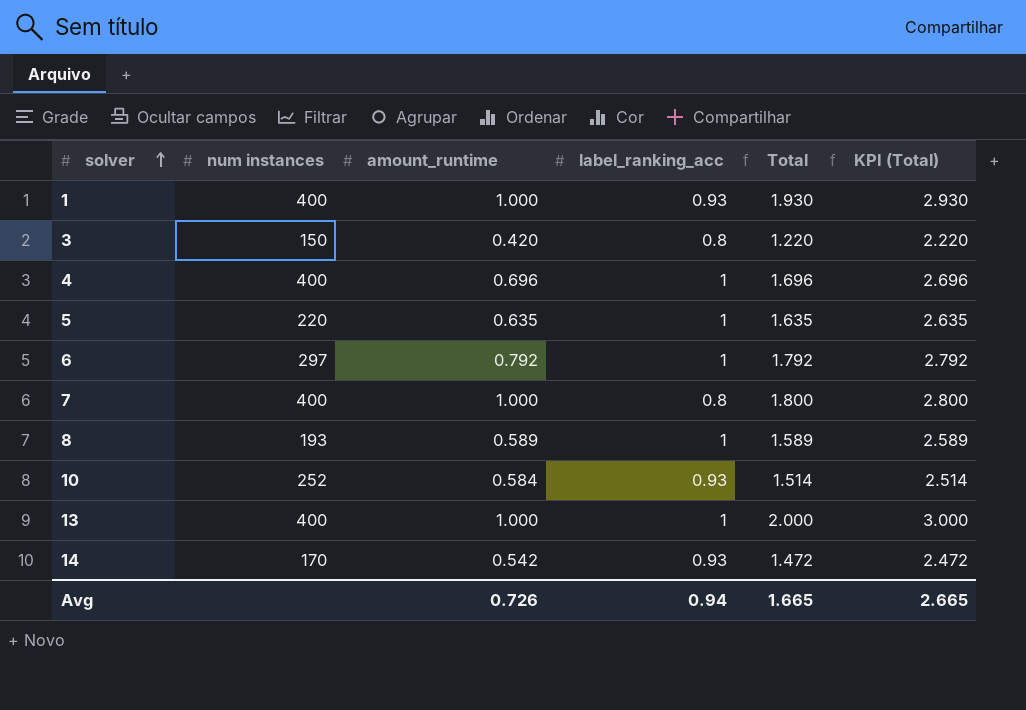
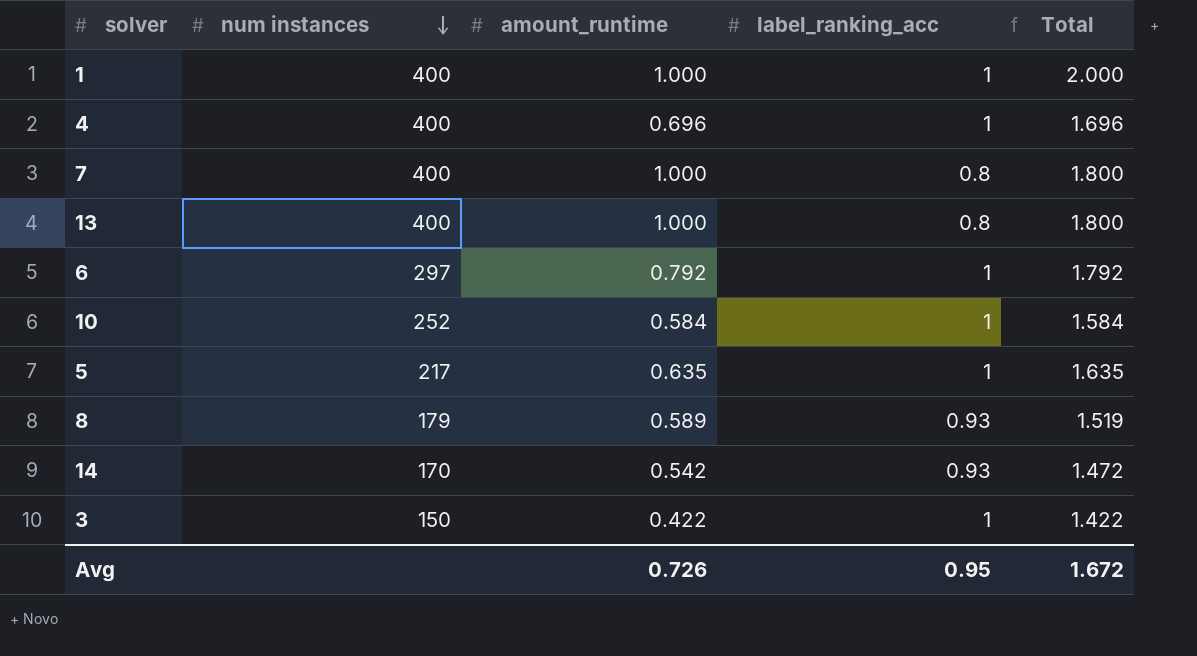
row order: solver ascending -> num instances descending
column KPI (Total) | formula: [Total] + 1 -> none
1 | label_ranking_acc: 0.93 -> 1
1 | Total: 1.930 -> 2.000
13 | label_ranking_acc: 1 -> 0.8
13 | Total: 2.000 -> 1.800
10 | label_ranking_acc: 0.93 -> 1
10 | Total: 1.514 -> 1.584
5 | num instances: 220 -> 217
8 | num instances: 193 -> 179
8 | label_ranking_acc: 1 -> 0.93
8 | Total: 1.589 -> 1.519
3 | amount_runtime: 0.420 -> 0.422
3 | label_ranking_acc: 0.8 -> 1
3 | Total: 1.220 -> 1.422
Avg | label_ranking_acc: 0.94 -> 0.95
Avg | Total: 1.665 -> 1.672

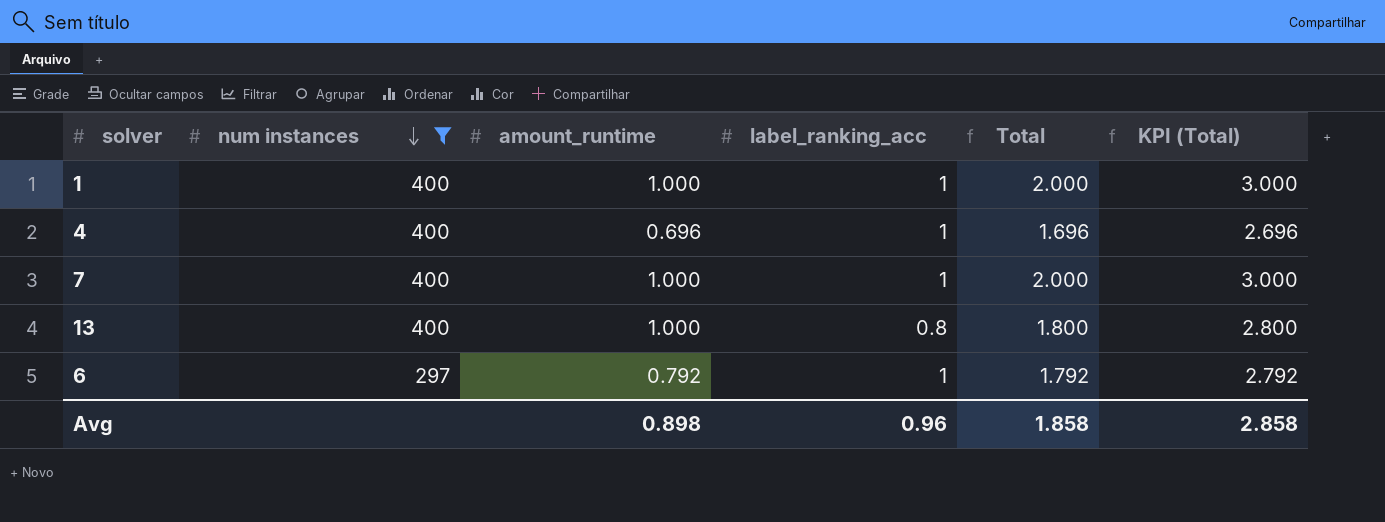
filter: none -> num instances >= 297
column KPI (Total) | formula: none -> [Total] + 1
7 | label_ranking_acc: 0.8 -> 1
7 | Total: 1.800 -> 2.000
Avg | amount_runtime: 0.726 -> 0.898
Avg | label_ranking_acc: 0.95 -> 0.96
Avg | Total: 1.672 -> 1.858

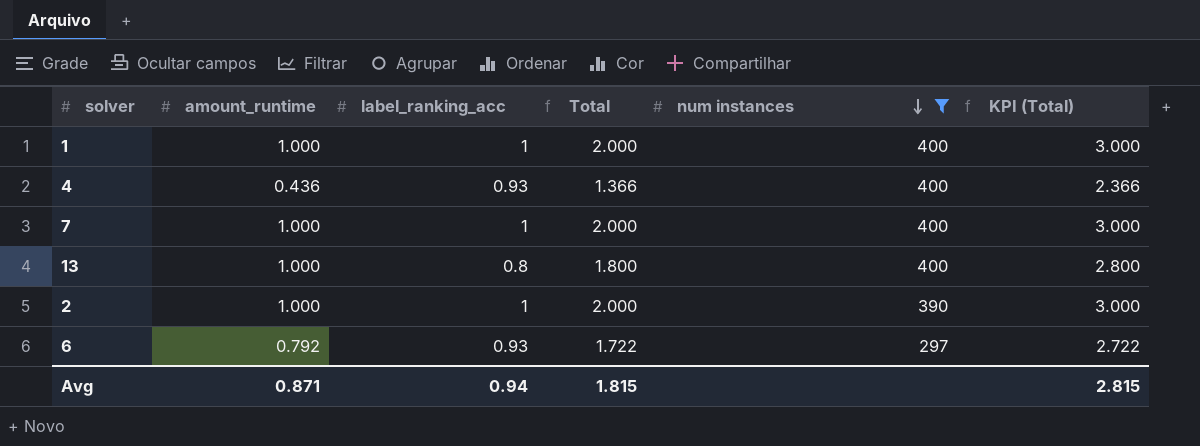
column num instances | position: 2 -> 5
4 | amount_runtime: 0.696 -> 0.436
4 | label_ranking_acc: 1 -> 0.93
4 | Total: 1.696 -> 1.366
4 | KPI (Total): 2.696 -> 2.366
row 2: none -> 1.000 | 1 | 2.000 | 390 | 3.000
6 | label_ranking_acc: 1 -> 0.93
6 | Total: 1.792 -> 1.722
6 | KPI (Total): 2.792 -> 2.722
Avg | amount_runtime: 0.898 -> 0.871
Avg | label_ranking_acc: 0.96 -> 0.94
Avg | Total: 1.858 -> 1.815
Avg | KPI (Total): 2.858 -> 2.815

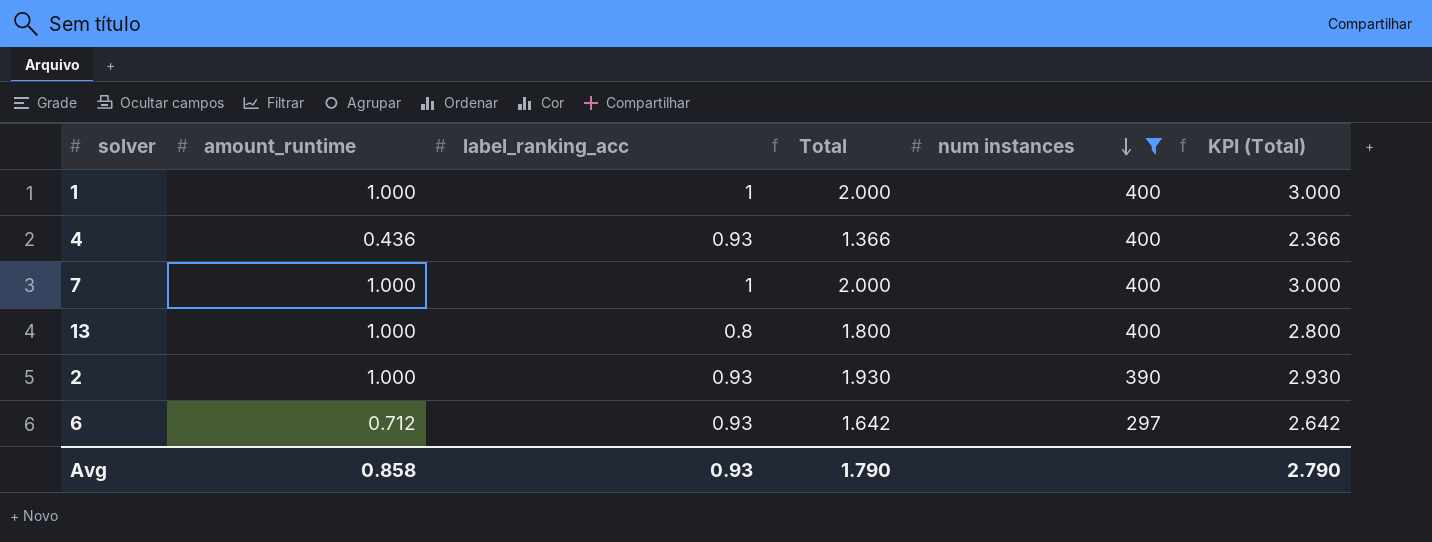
2 | label_ranking_acc: 1 -> 0.93
2 | Total: 2.000 -> 1.930
2 | KPI (Total): 3.000 -> 2.930
6 | amount_runtime: 0.792 -> 0.712
6 | Total: 1.722 -> 1.642
6 | KPI (Total): 2.722 -> 2.642
Avg | amount_runtime: 0.871 -> 0.858
Avg | label_ranking_acc: 0.94 -> 0.93
Avg | Total: 1.815 -> 1.790
Avg | KPI (Total): 2.815 -> 2.790

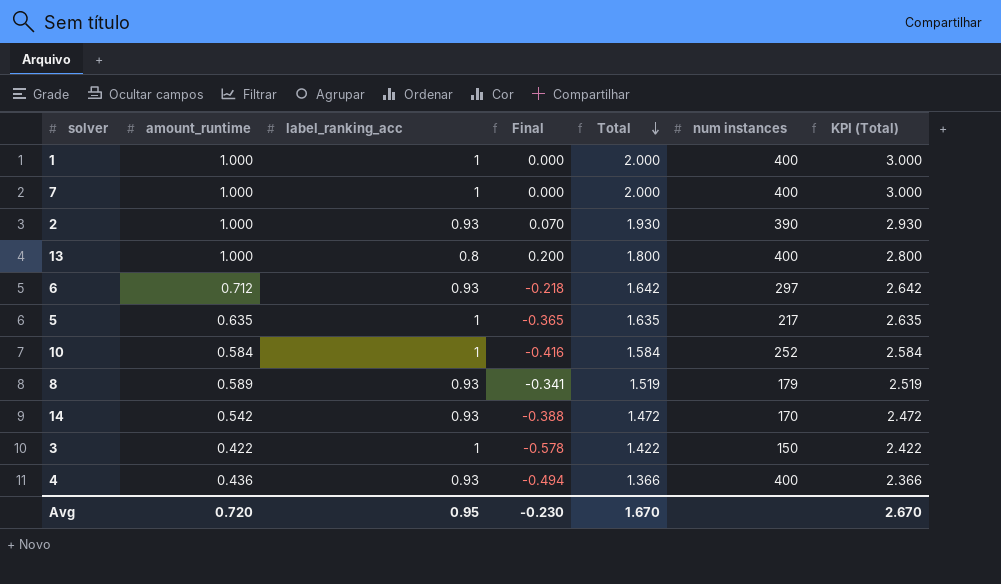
filter: num instances >= 297 -> none
row order: num instances descending -> Total descending
column Final | formula: none -> [amount_runtime] - [label_ranking_acc]
Avg | amount_runtime: 0.858 -> 0.720
Avg | label_ranking_acc: 0.93 -> 0.95
Avg | Total: 1.790 -> 1.670
Avg | KPI (Total): 2.790 -> 2.670

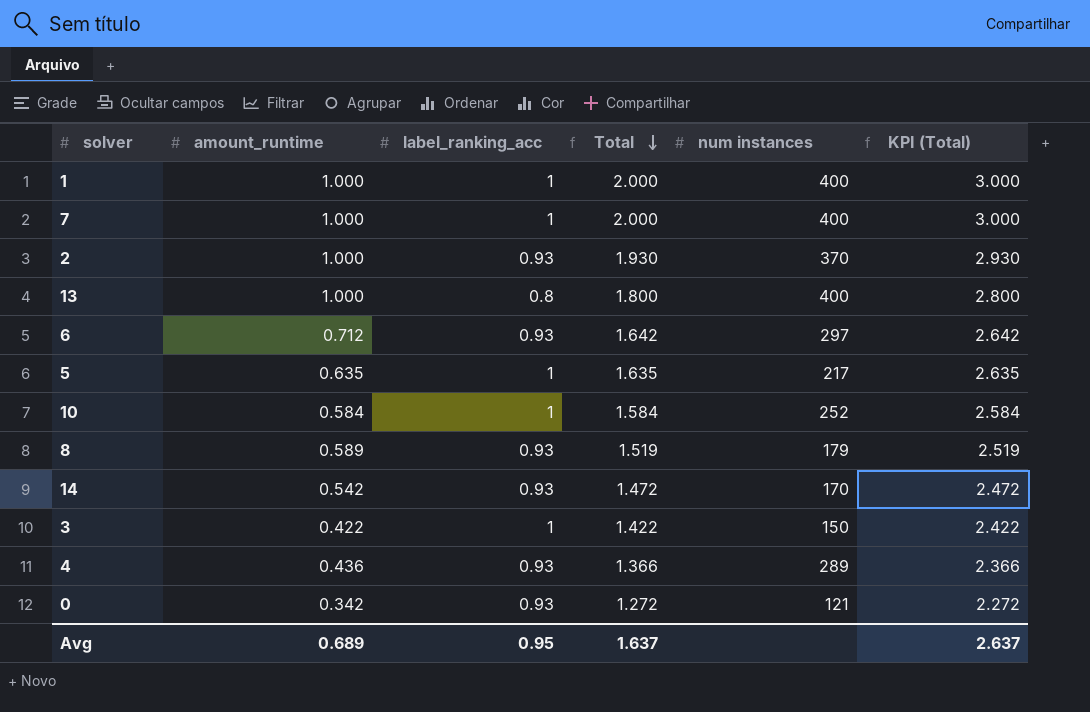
column Final | formula: [amount_runtime] - [label_ranking_acc] -> none
2 | num instances: 390 -> 370
4 | num instances: 400 -> 289
row 0: none -> 0.342 | 0.93 | 1.272 | 121 | 2.272
Avg | amount_runtime: 0.720 -> 0.689
Avg | Total: 1.670 -> 1.637
Avg | KPI (Total): 2.670 -> 2.637

